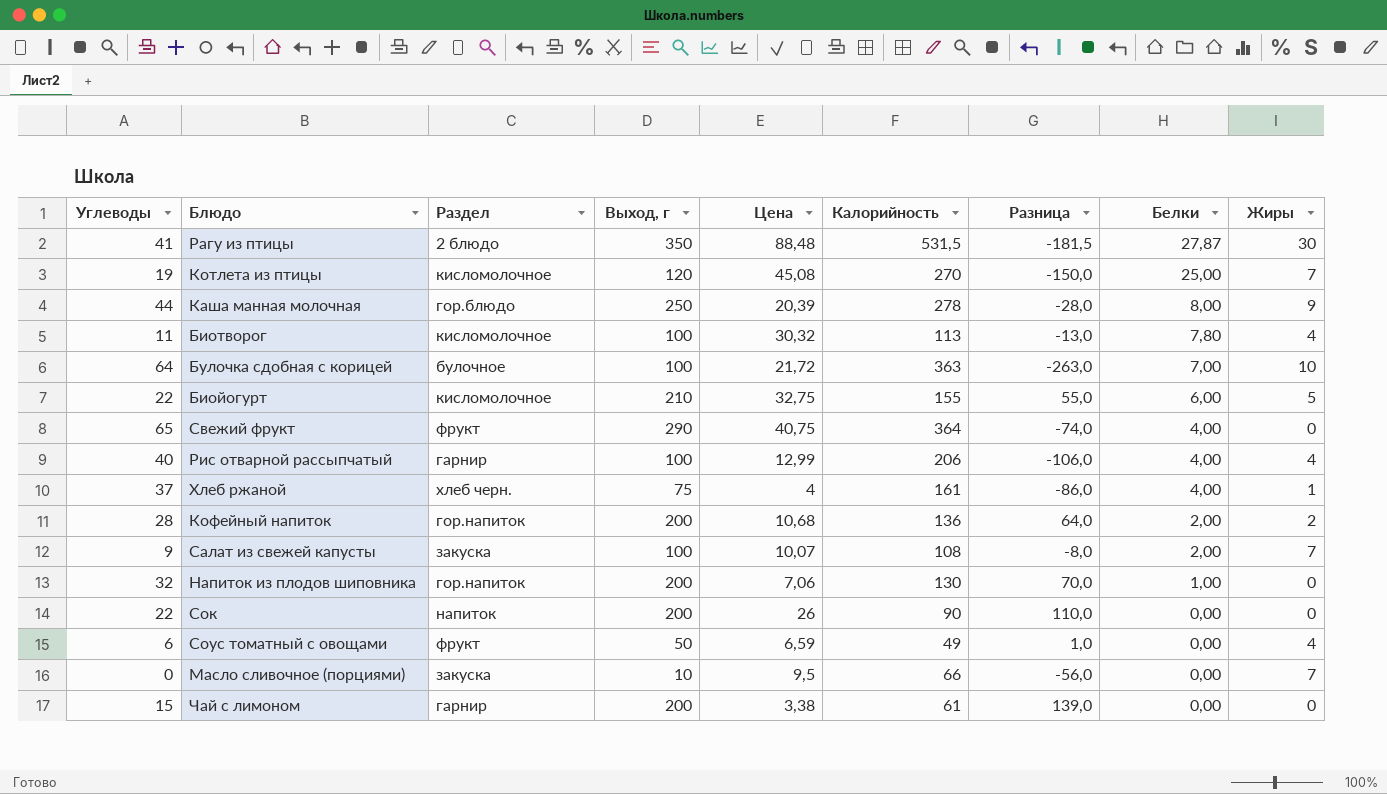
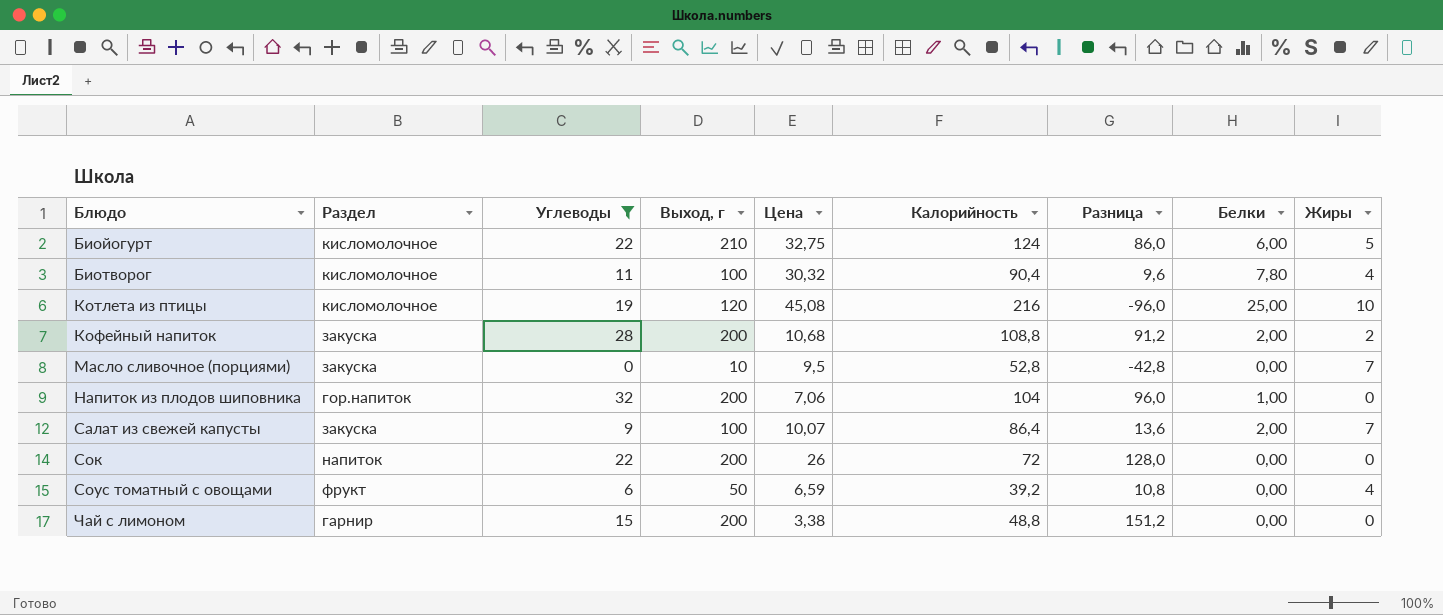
filter: none -> Углеводы <= 32
row order: Белки descending -> Блюдо ascending
column Углеводы | position: 1 -> 3
Биойогурт | Калорийность: 155 -> 124
Биойогурт | Разница: 55,0 -> 86,0
Биотворог | Калорийность: 113 -> 90,4
Биотворог | Разница: -13,0 -> 9,6
Котлета из птицы | Калорийность: 270 -> 216
Котлета из птицы | Разница: -150,0 -> -96,0
Котлета из птицы | Жиры: 7 -> 10
Кофейный напиток | Раздел: гор.напиток -> закуска
Кофейный напиток | Калорийность: 136 -> 108,8
Кофейный напиток | Разница: 64,0 -> 91,2
Масло сливочное (порциями) | Калорийность: 66 -> 52,8
Масло сливочное (порциями) | Разница: -56,0 -> -42,8
Напиток из плодов шиповника | Калорийность: 130 -> 104
Напиток из плодов шиповника | Разница: 70,0 -> 96,0
Салат из свежей капусты | Калорийность: 108 -> 86,4
Салат из свежей капусты | Разница: -8,0 -> 13,6
Сок | Калорийность: 90 -> 72
Сок | Разница: 110,0 -> 128,0
Соус томатный с овощами | Калорийность: 49 -> 39,2
Соус томатный с овощами | Разница: 1,0 -> 10,8
Чай с лимоном | Калорийность: 61 -> 48,8
Чай с лимоном | Разница: 139,0 -> 151,2

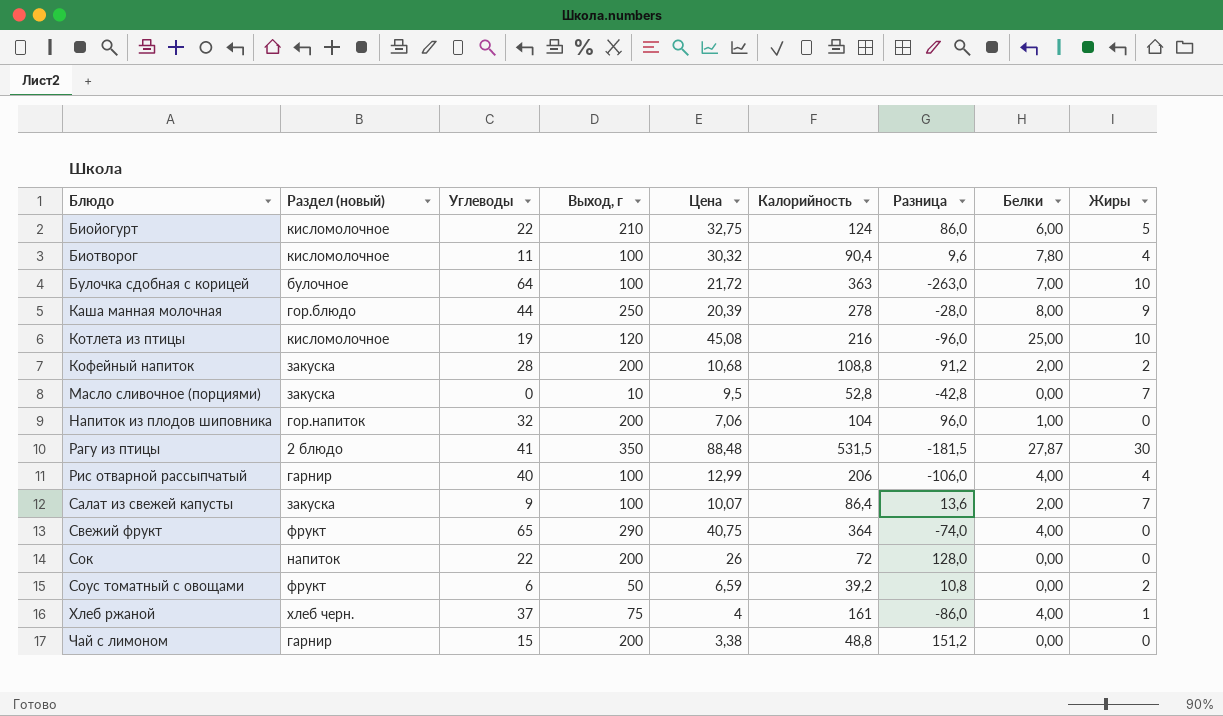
filter: Углеводы <= 32 -> none
column name: Раздел -> Раздел (новый)
Соус томатный с овощами | Жиры: 4 -> 2

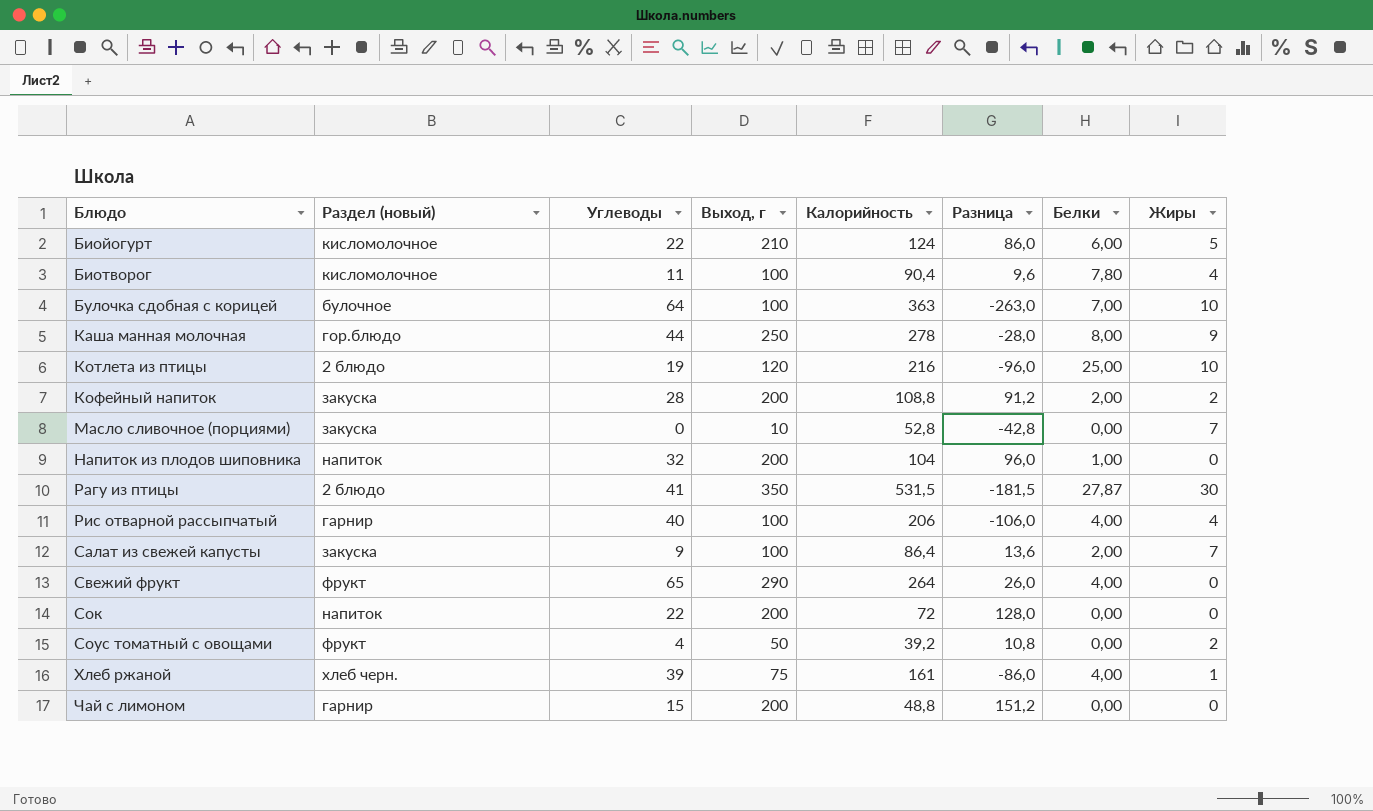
column Цена | position: 5 -> none
Котлета из птицы | Раздел (новый): кисломолочное -> 2 блюдо
Напиток из плодов шиповника | Раздел (новый): гор.напиток -> напиток
Свежий фрукт | Калорийность: 364 -> 264
Свежий фрукт | Разница: -74,0 -> 26,0
Соус томатный с овощами | Углеводы: 6 -> 4
Хлеб ржаной | Углеводы: 37 -> 39

